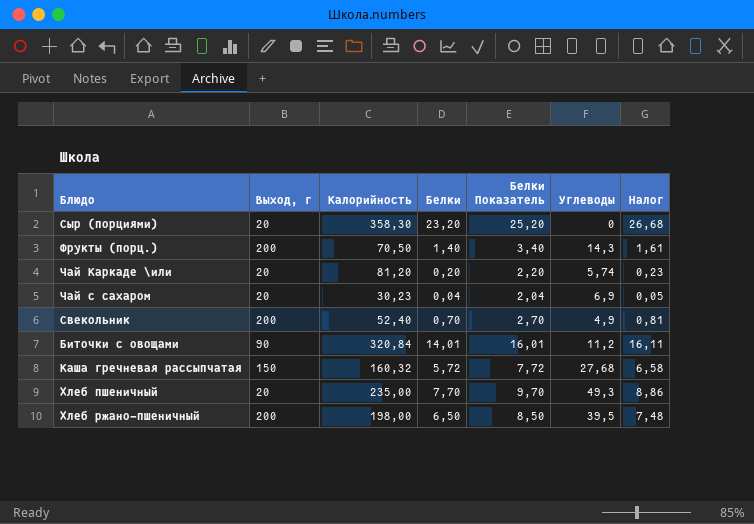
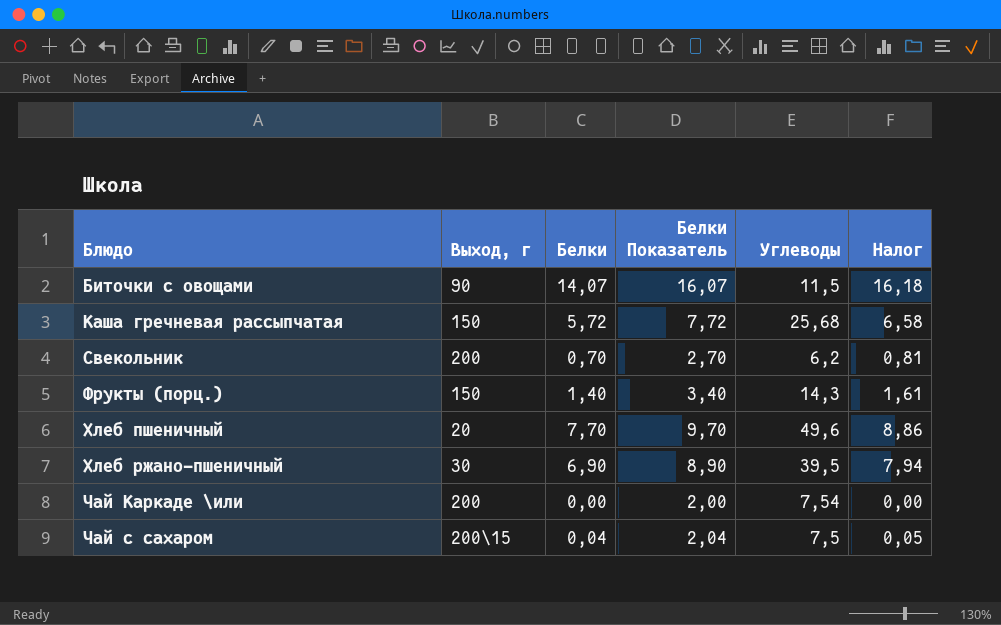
row order: none -> Блюдо ascending
column Калорийность | position: 3 -> none
row Сыр (порциями): 20 | 358,30 | 23,20 | 25,20 | 0 | 26,68 -> none
Биточки с овощами | Белки: 14,01 -> 14,07
Биточки с овощами | Белки Показатель: 16,01 -> 16,07
Биточки с овощами | Углеводы: 11,2 -> 11,5
Биточки с овощами | Налог: 16,11 -> 16,18
Каша гречневая рассыпчатая | Углеводы: 27,68 -> 25,68
Свекольник | Углеводы: 4,9 -> 6,2
Фрукты (порц.) | Выход, г: 200 -> 150
Хлеб пшеничный | Углеводы: 49,3 -> 49,6
Хлеб ржано-пшеничный | Выход, г: 200 -> 30
Хлеб ржано-пшеничный | Белки: 6,50 -> 6,90
Хлеб ржано-пшеничный | Белки Показатель: 8,50 -> 8,90
Хлеб ржано-пшеничный | Налог: 7,48 -> 7,94
Чай Каркаде \или | Выход, г: 20 -> 200
Чай Каркаде \или | Белки: 0,20 -> 0,00
Чай Каркаде \или | Белки Показатель: 2,20 -> 2,00
Чай Каркаде \или | Углеводы: 5,74 -> 7,54
Чай Каркаде \или | Налог: 0,23 -> 0,00
Чай с сахаром | Выход, г: 20 -> 200\15
Чай с сахаром | Углеводы: 6,9 -> 7,5

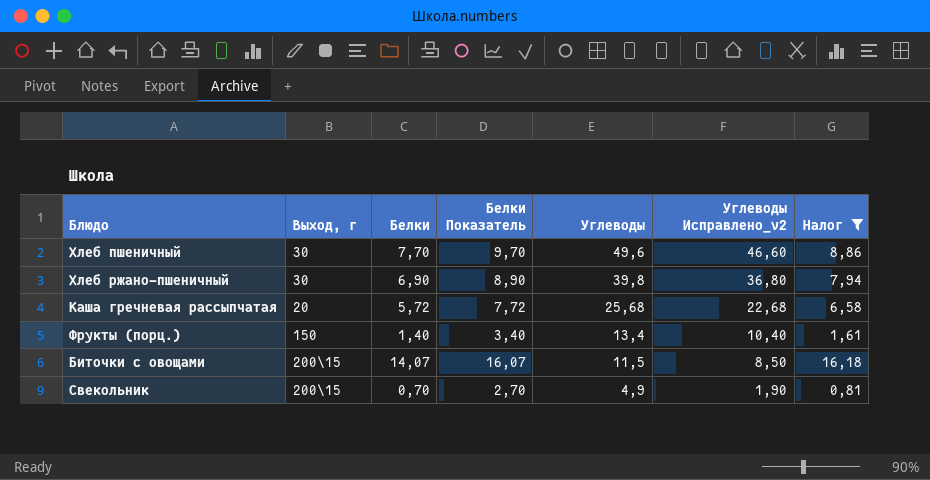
filter: none -> Налог >= 0,81
row order: Блюдо ascending -> Углеводы descending
column Углеводы Исправлено_v2 | formula: none -> [Углеводы] - 3
Хлеб пшеничный | Выход, г: 20 -> 30
Хлеб ржано-пшеничный | Углеводы: 39,5 -> 39,8
Каша гречневая рассыпчатая | Выход, г: 150 -> 20
Фрукты (порц.) | Углеводы: 14,3 -> 13,4
Биточки с овощами | Выход, г: 90 -> 200\15
Свекольник | Выход, г: 200 -> 200\15
Свекольник | Углеводы: 6,2 -> 4,9

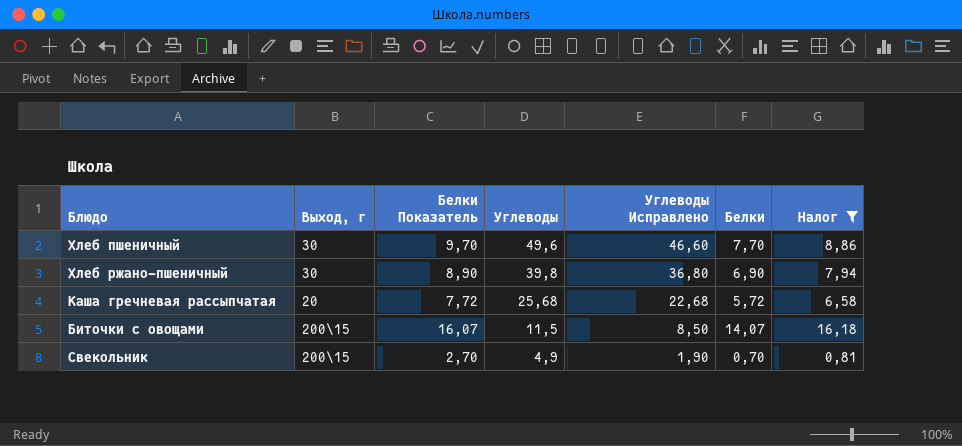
column name: Углеводы Исправлено_v2 -> Углеводы Исправлено
column Белки | position: 3 -> 6
row Фрукты (порц.): 150 | 1,40 | 3,40 | 13,4 | 10,40 | 1,61 -> none

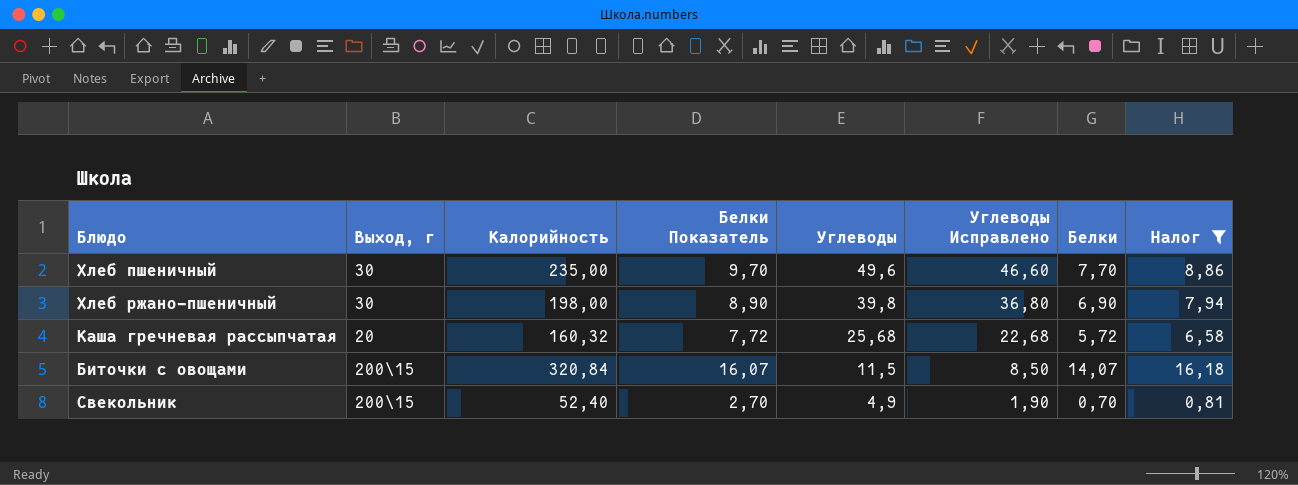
column Калорийность | position: none -> 3

